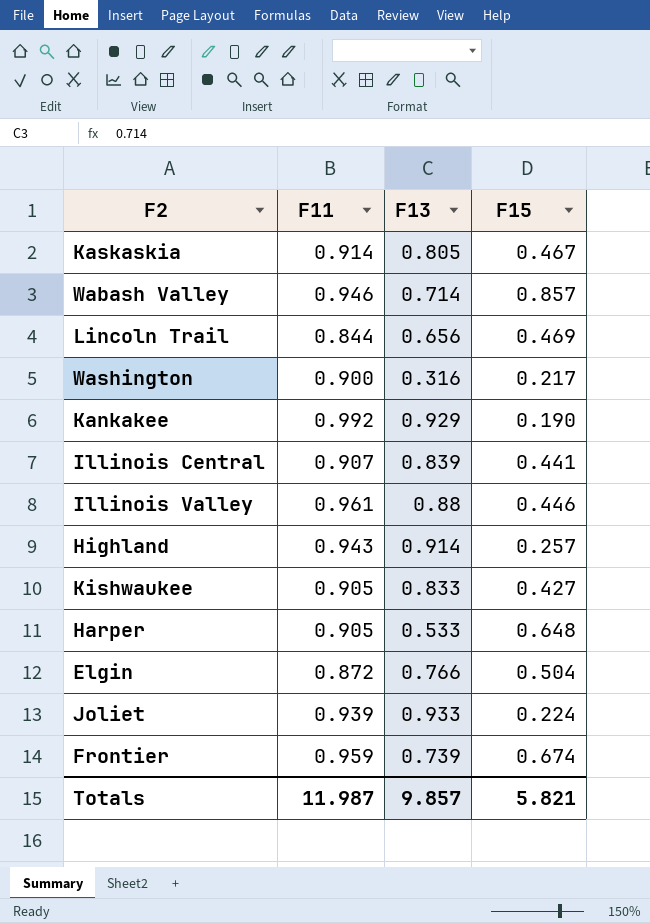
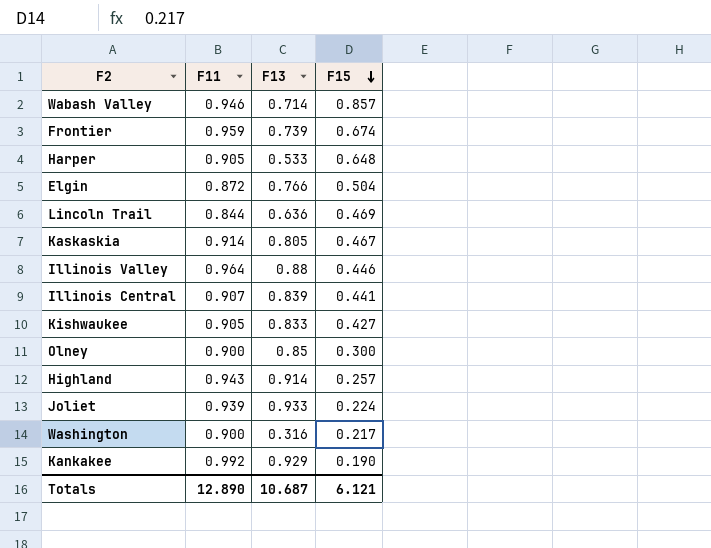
row order: none -> F15 descending
Lincoln Trail | F13: 0.656 -> 0.636
Illinois Valley | F11: 0.961 -> 0.964
row Olney: none -> 0.900 | 0.85 | 0.300
Totals | F11: 11.987 -> 12.890
Totals | F13: 9.857 -> 10.687
Totals | F15: 5.821 -> 6.121

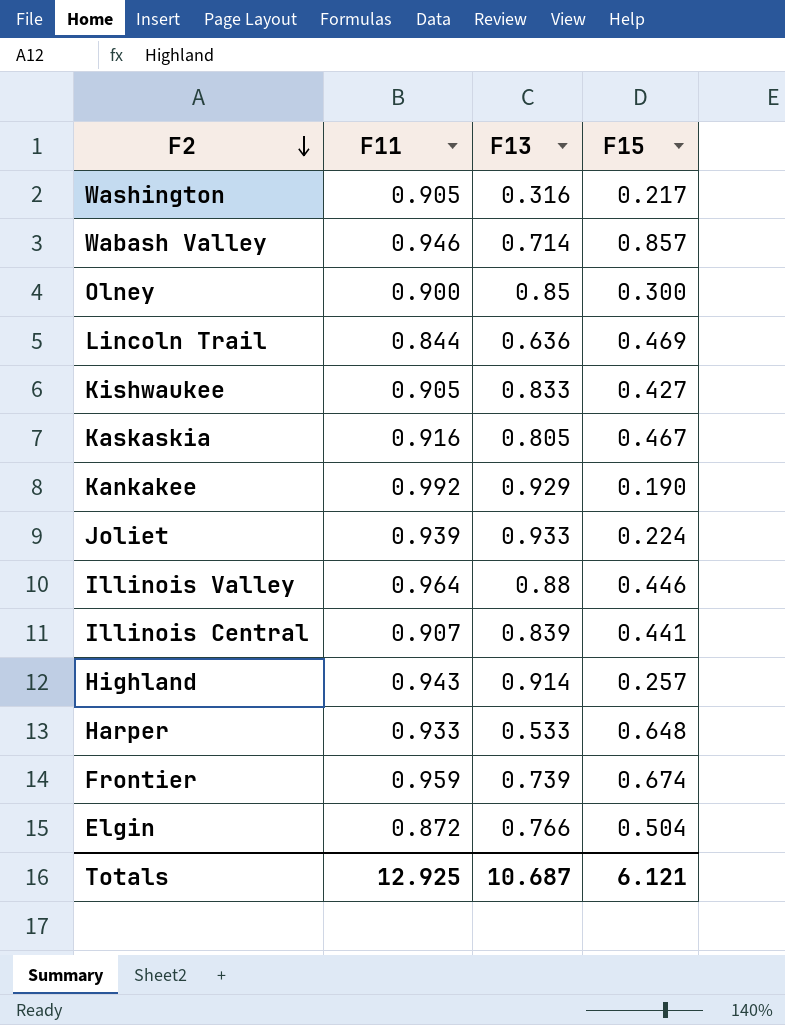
row order: F15 descending -> F2 descending
Washington | F11: 0.900 -> 0.905
Kaskaskia | F11: 0.914 -> 0.916
Harper | F11: 0.905 -> 0.933
Totals | F11: 12.890 -> 12.925

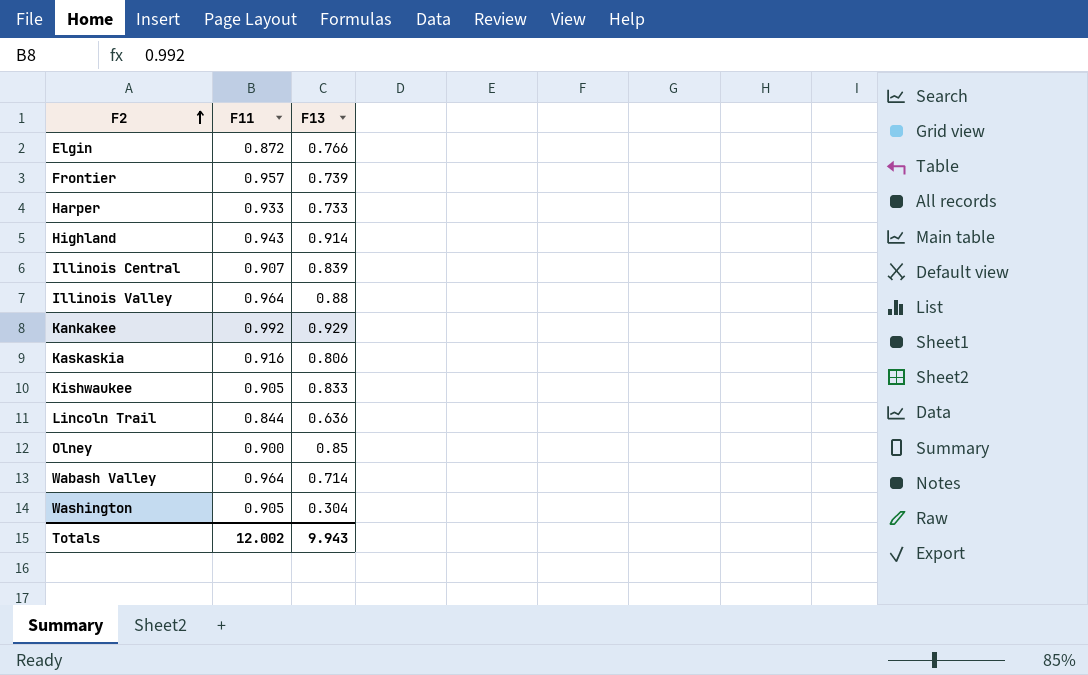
row order: F2 descending -> F2 ascending
column F15 | position: 4 -> none
row Joliet: 0.939 | 0.933 | 0.224 -> none
Frontier | F11: 0.959 -> 0.957
Harper | F13: 0.533 -> 0.733
Kaskaskia | F13: 0.805 -> 0.806
Wabash Valley | F11: 0.946 -> 0.964
Washington | F13: 0.316 -> 0.304
Totals | F11: 12.925 -> 12.002
Totals | F13: 10.687 -> 9.943

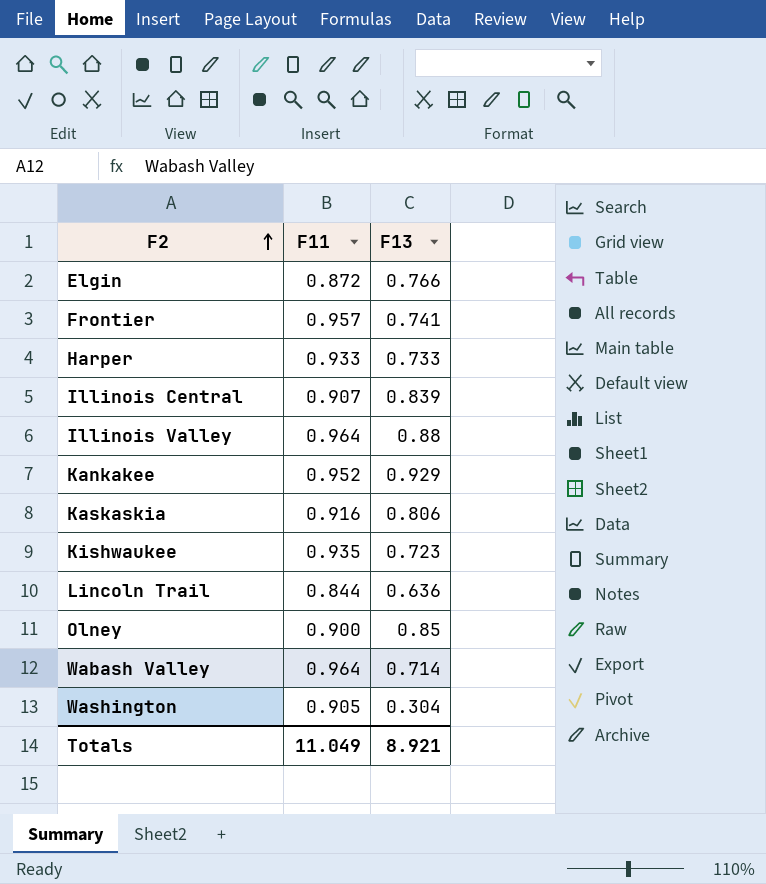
row Highland: 0.943 | 0.914 -> none
Frontier | F13: 0.739 -> 0.741
Kankakee | F11: 0.992 -> 0.952
Kishwaukee | F11: 0.905 -> 0.935
Kishwaukee | F13: 0.833 -> 0.723
Totals | F11: 12.002 -> 11.049
Totals | F13: 9.943 -> 8.921

